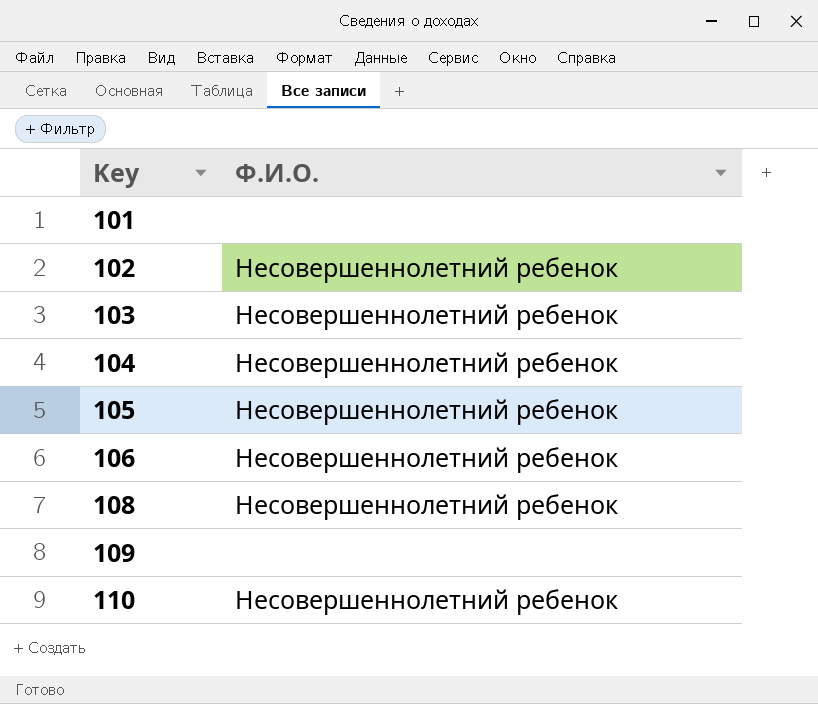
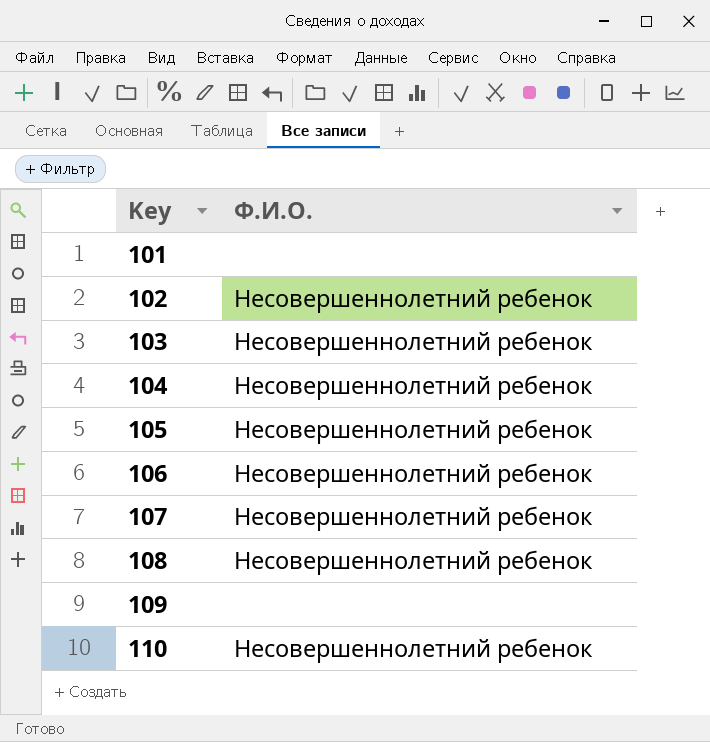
row 107: none -> Несовершеннолетний ребенок

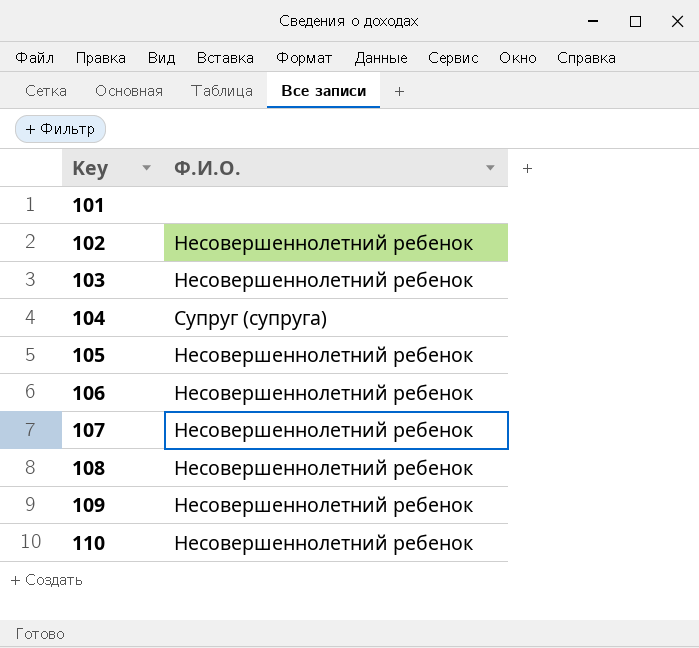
104 | Ф.И.О.: Несовершеннолетний ребенок -> Супруг (супруга)
109 | Ф.И.О.: none -> Несовершеннолетний ребенок

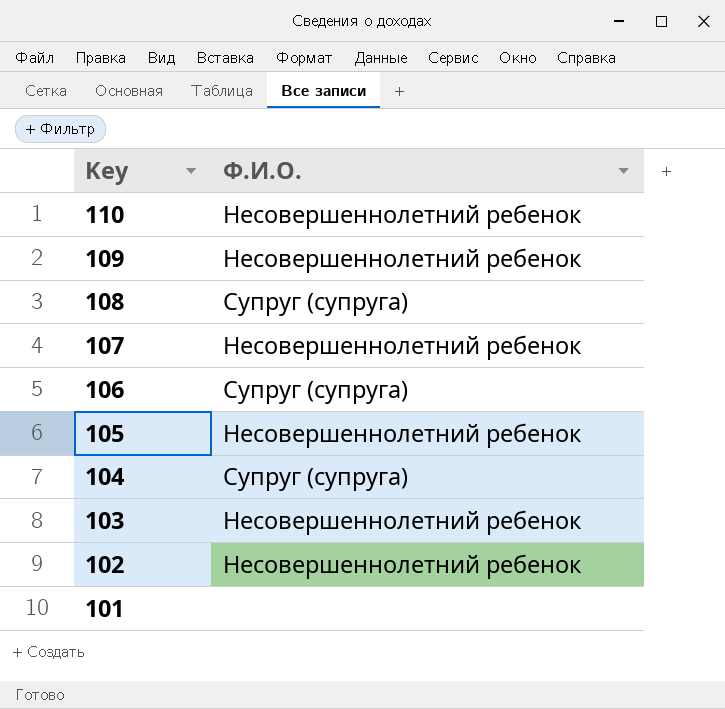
row order: Key ascending -> Key descending
108 | Ф.И.О.: Несовершеннолетний ребенок -> Супруг (супруга)
106 | Ф.И.О.: Несовершеннолетний ребенок -> Супруг (супруга)

